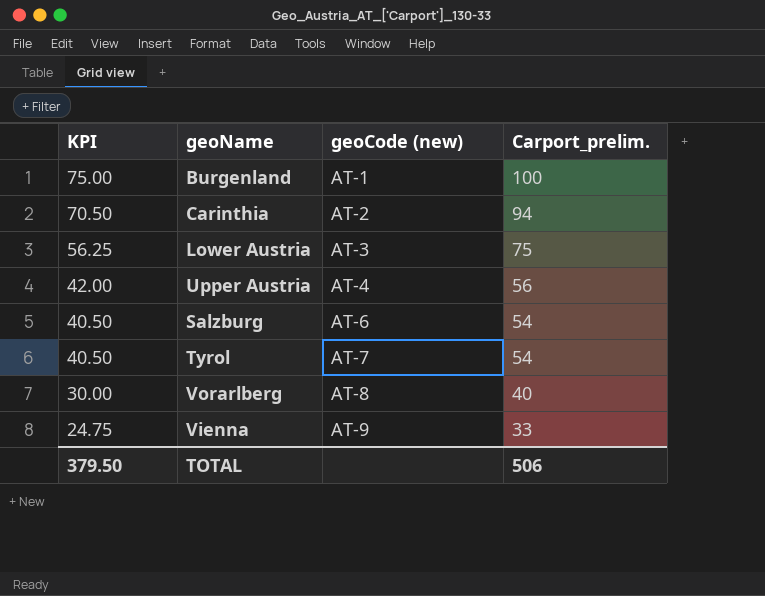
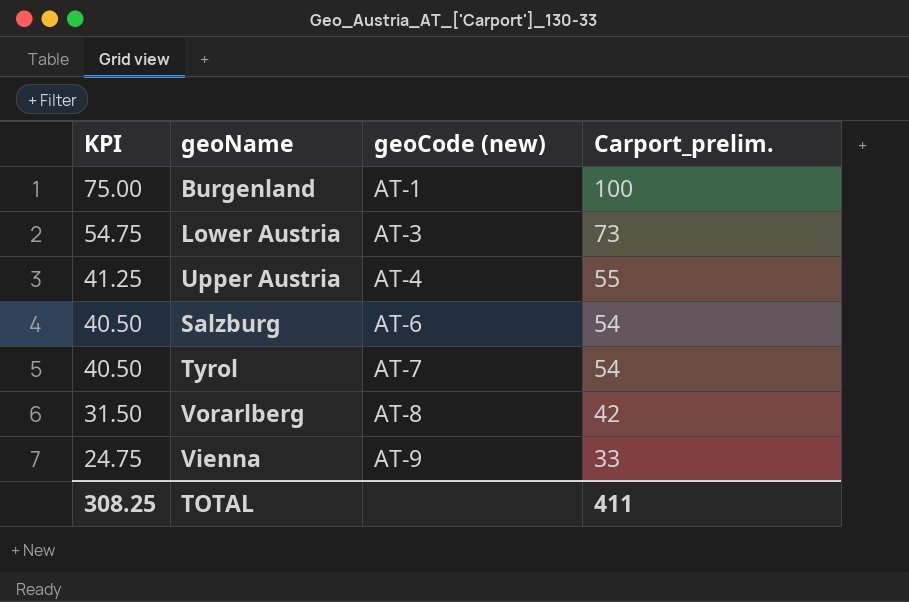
row Carinthia: 70.50 | AT-2 | 94 -> none
Lower Austria | KPI: 56.25 -> 54.75
Lower Austria | Carport_prelim.: 75 -> 73
Upper Austria | KPI: 42.00 -> 41.25
Upper Austria | Carport_prelim.: 56 -> 55
Vorarlberg | KPI: 30.00 -> 31.50
Vorarlberg | Carport_prelim.: 40 -> 42
TOTAL | KPI: 379.50 -> 308.25
TOTAL | Carport_prelim.: 506 -> 411

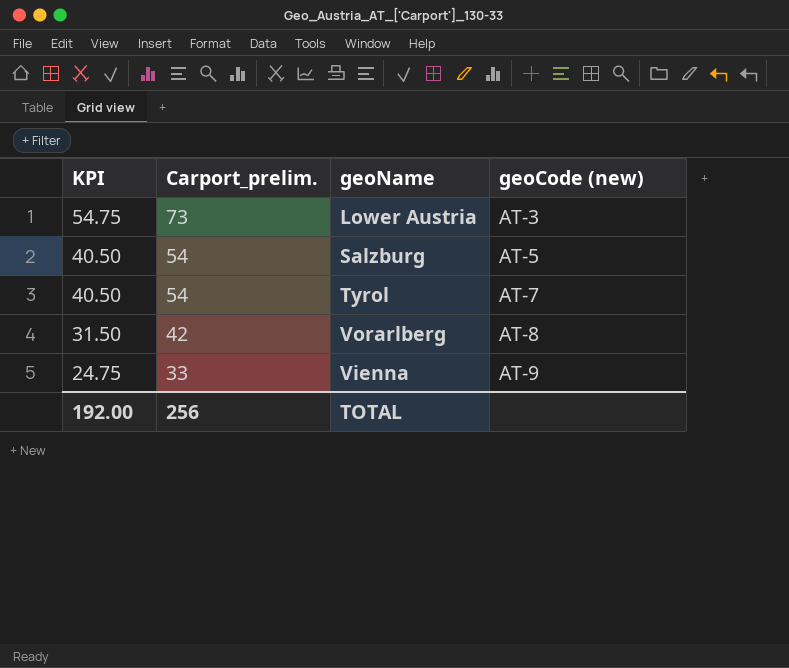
column Carport_prelim. | position: 4 -> 2
row Burgenland: 75.00 | AT-1 | 100 -> none
row Upper Austria: 41.25 | AT-4 | 55 -> none
Salzburg | geoCode (new): AT-6 -> AT-5
TOTAL | KPI: 308.25 -> 192.00
TOTAL | Carport_prelim.: 411 -> 256

